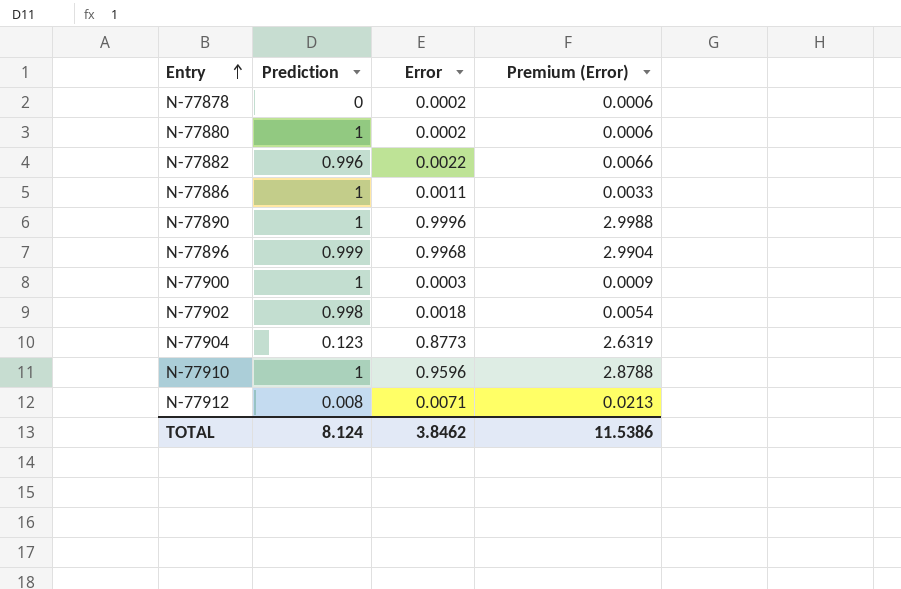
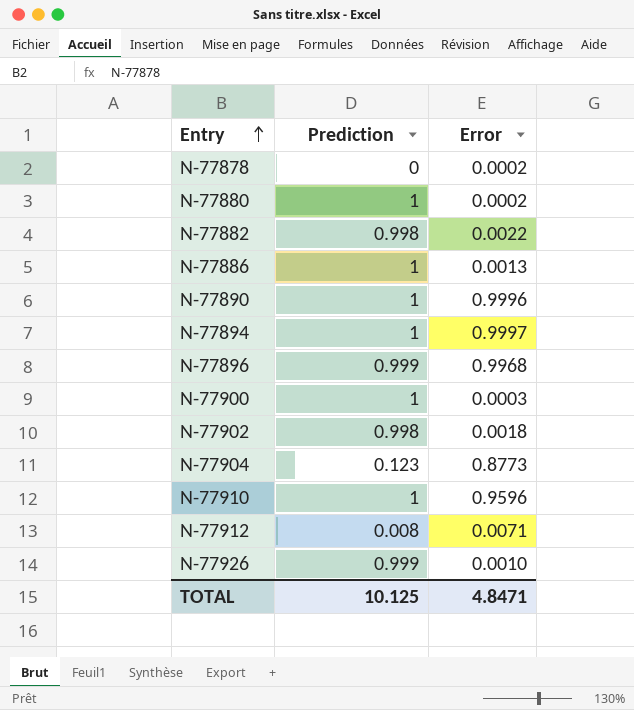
column Premium (Error) | formula: [Error] * 3 -> none
N-77882 | Prediction: 0.996 -> 0.998
N-77886 | Error: 0.0011 -> 0.0013
row N-77894: none -> 1 | 0.9997
row N-77926: none -> 0.999 | 0.0010
TOTAL | Prediction: 8.124 -> 10.125
TOTAL | Error: 3.8462 -> 4.8471

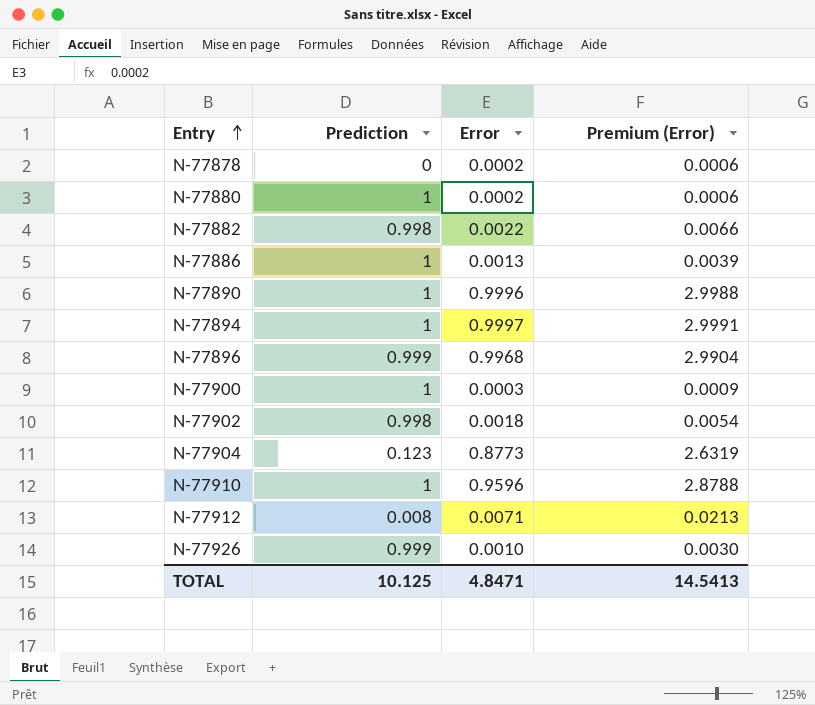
column Premium (Error) | formula: none -> [Error] * 3

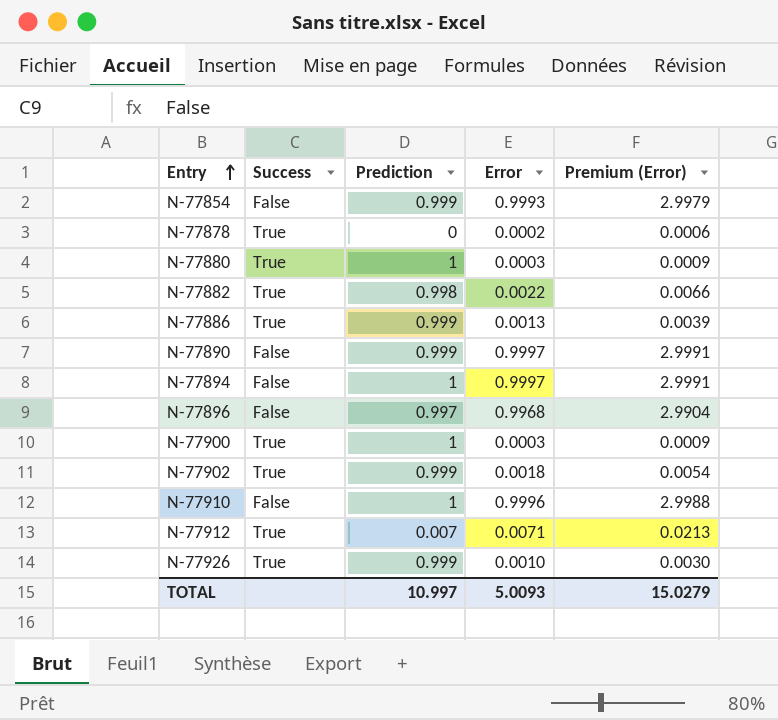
column Success | position: none -> 2
row N-77904: 0.123 | 0.8773 | 2.6319 -> none
row N-77854: none -> False | 0.999 | 0.9993 | 2.9979
N-77880 | Error: 0.0002 -> 0.0003
N-77880 | Premium (Error): 0.0006 -> 0.0009
N-77886 | Prediction: 1 -> 0.999
N-77890 | Prediction: 1 -> 0.999
N-77890 | Error: 0.9996 -> 0.9997
N-77890 | Premium (Error): 2.9988 -> 2.9991
N-77896 | Prediction: 0.999 -> 0.997
N-77902 | Prediction: 0.998 -> 0.999
N-77910 | Error: 0.9596 -> 0.9996
N-77910 | Premium (Error): 2.8788 -> 2.9988
N-77912 | Prediction: 0.008 -> 0.007
TOTAL | Prediction: 10.125 -> 10.997
TOTAL | Error: 4.8471 -> 5.0093
TOTAL | Premium (Error): 14.5413 -> 15.0279

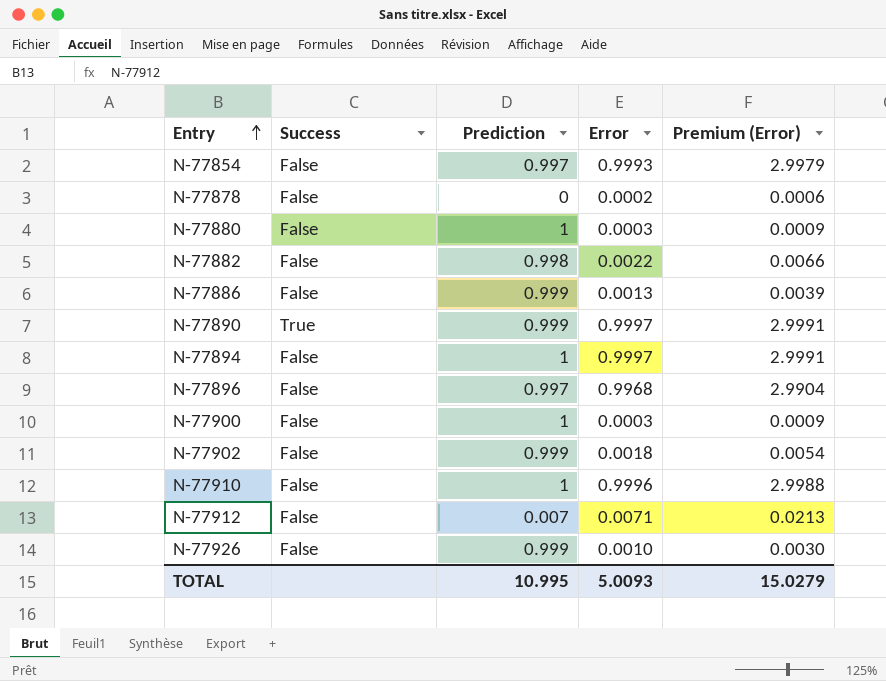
N-77854 | Prediction: 0.999 -> 0.997
N-77878 | Success: True -> False
N-77880 | Success: True -> False
N-77882 | Success: True -> False
N-77886 | Success: True -> False
N-77890 | Success: False -> True
N-77900 | Success: True -> False
N-77902 | Success: True -> False
N-77912 | Success: True -> False
N-77926 | Success: True -> False
TOTAL | Prediction: 10.997 -> 10.995

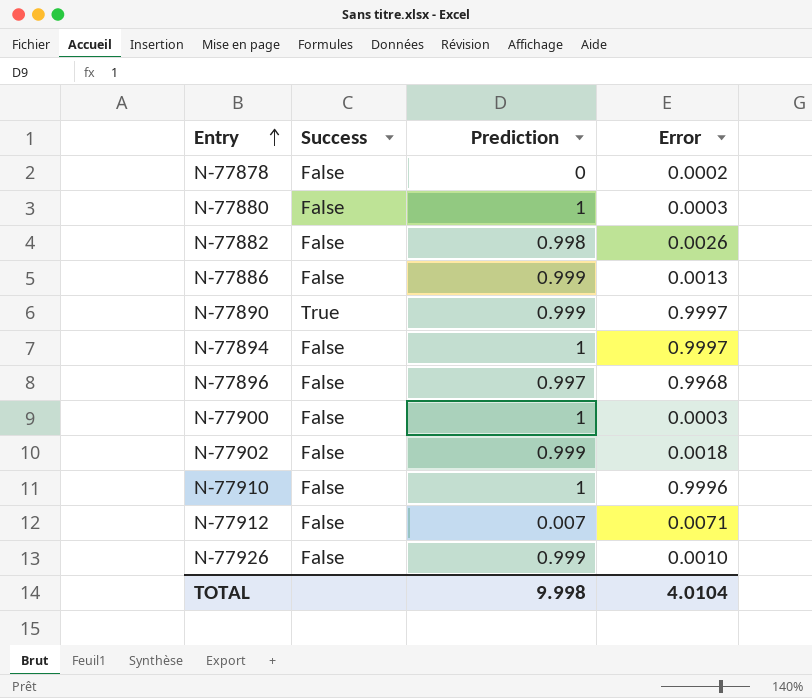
column Premium (Error) | formula: [Error] * 3 -> none
row N-77854: False | 0.997 | 0.9993 | 2.9979 -> none
N-77882 | Error: 0.0022 -> 0.0026
TOTAL | Prediction: 10.995 -> 9.998
TOTAL | Error: 5.0093 -> 4.0104

